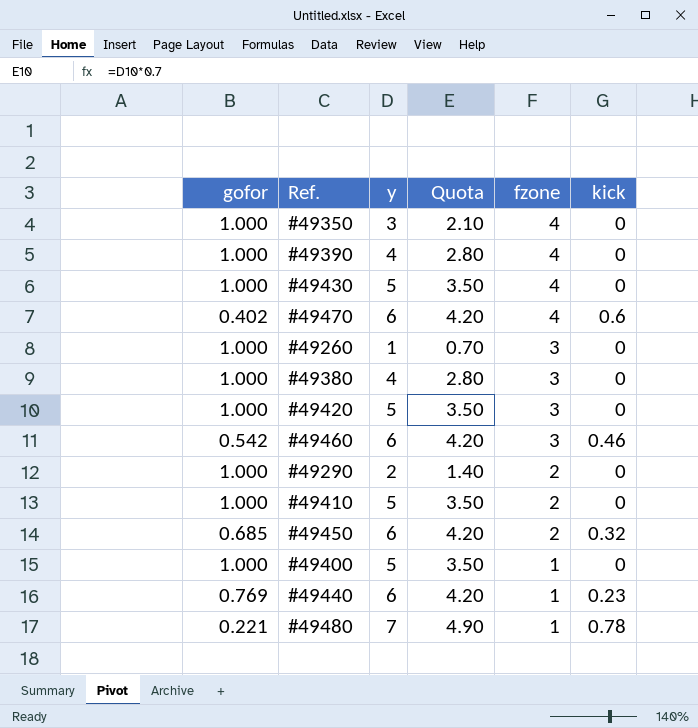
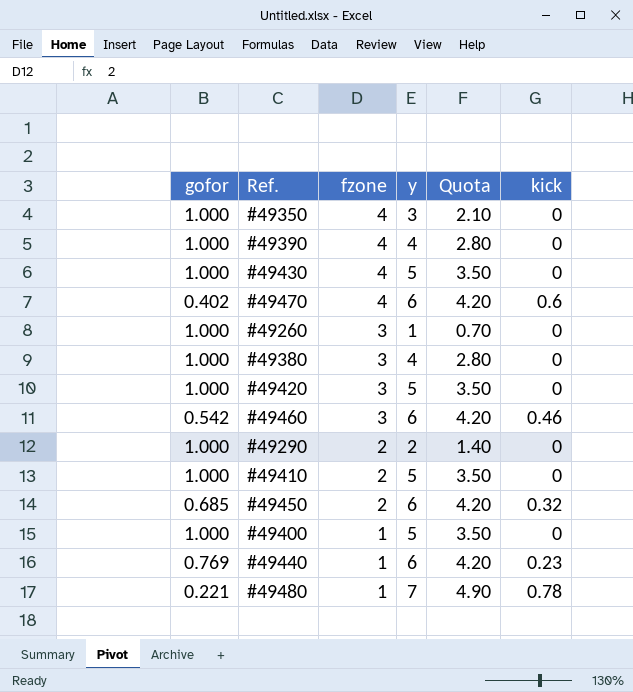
column fzone | position: 5 -> 3

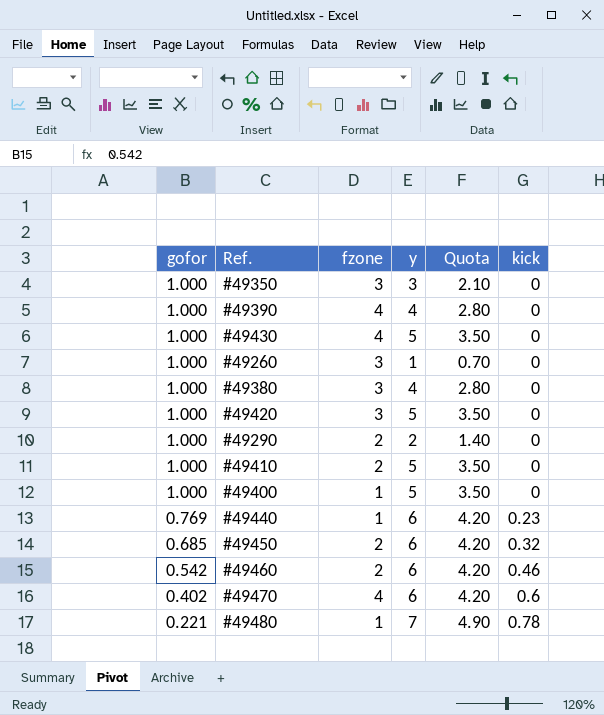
row order: fzone descending -> gofor descending
#49350 | fzone: 4 -> 3
#49460 | fzone: 3 -> 2

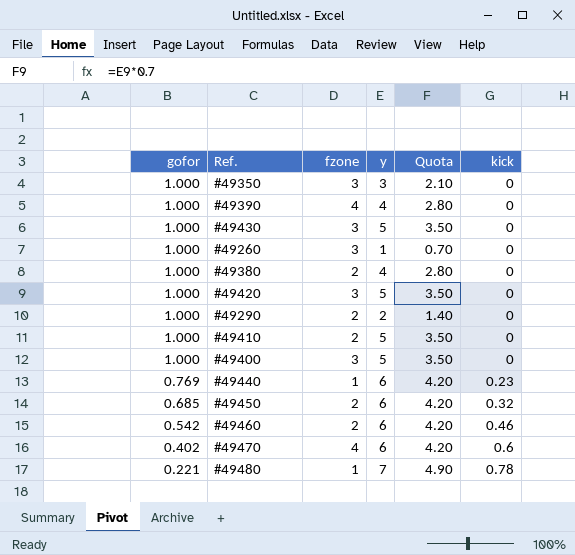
#49430 | fzone: 4 -> 3
#49380 | fzone: 3 -> 2
#49400 | fzone: 1 -> 3

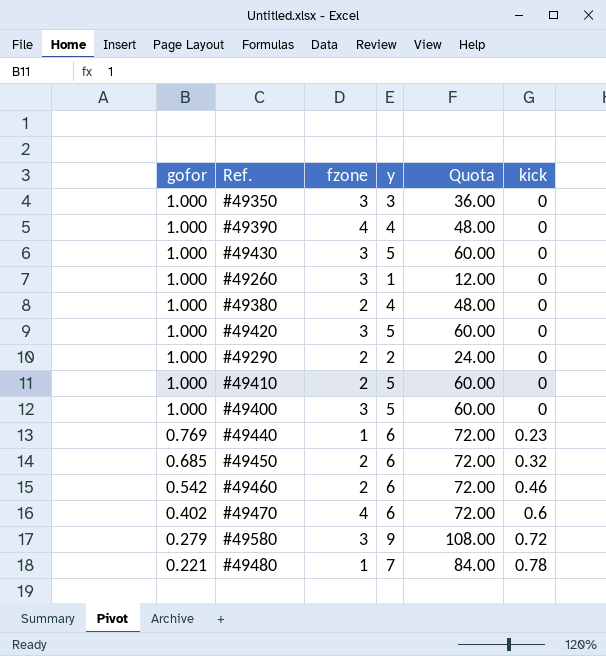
column Quota | formula: [y] * 0.7 -> [y] * 12
row #49580: none -> 0.279 | 3 | 9 | 108.00 | 0.72

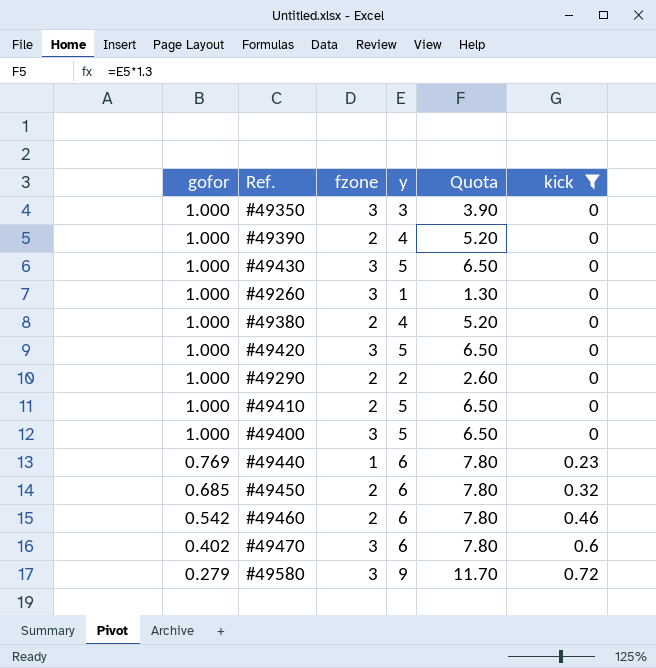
filter: none -> kick != 0.78
column Quota | formula: [y] * 12 -> [y] * 1.3
#49390 | fzone: 4 -> 2
#49470 | fzone: 4 -> 3

